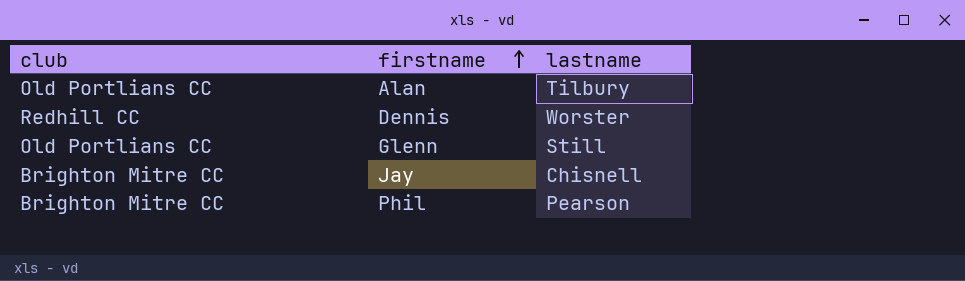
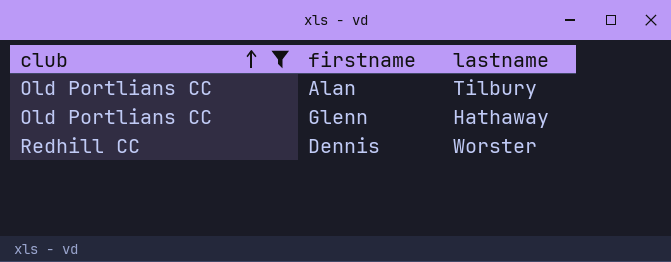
filter: none -> club != Brighton Mitre CC
row order: firstname ascending -> club ascending
Glenn | lastname: Still -> Hathaway

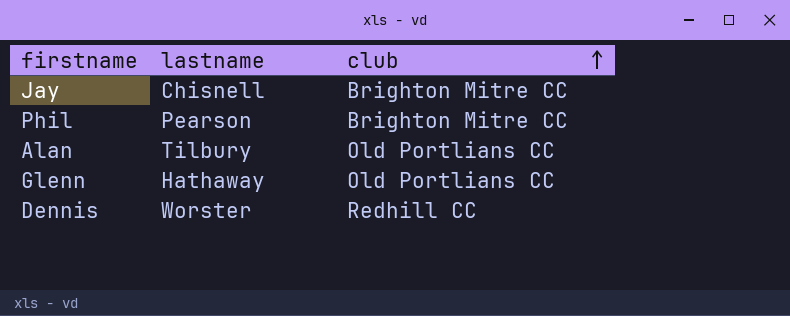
filter: club != Brighton Mitre CC -> none
column club | position: 1 -> 3

